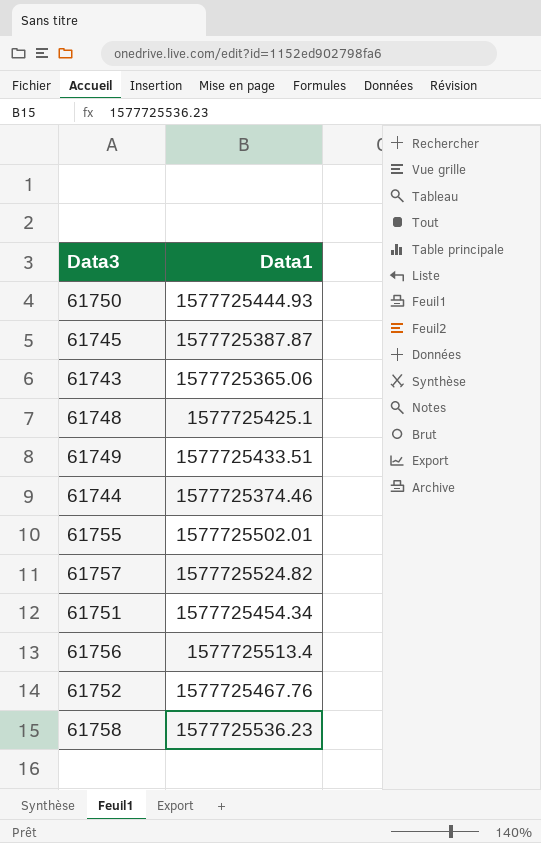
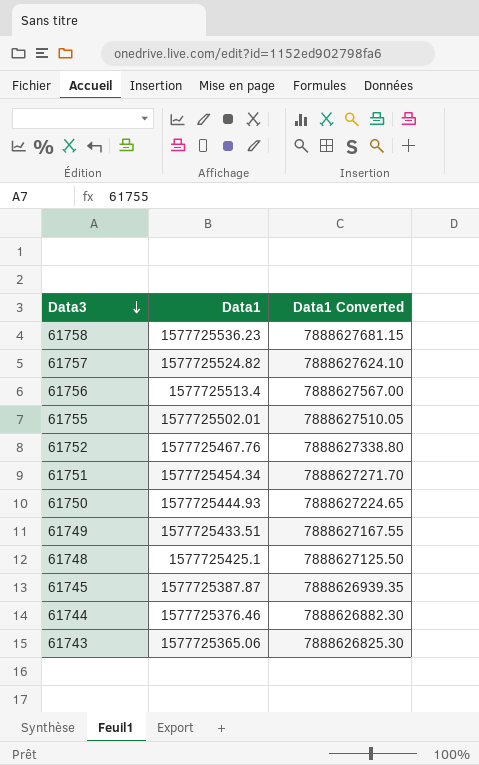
row order: none -> Data3 descending
column Data1 Converted | formula: none -> [Data1] * 5
61744 | Data1: 1577725374.46 -> 1577725376.46

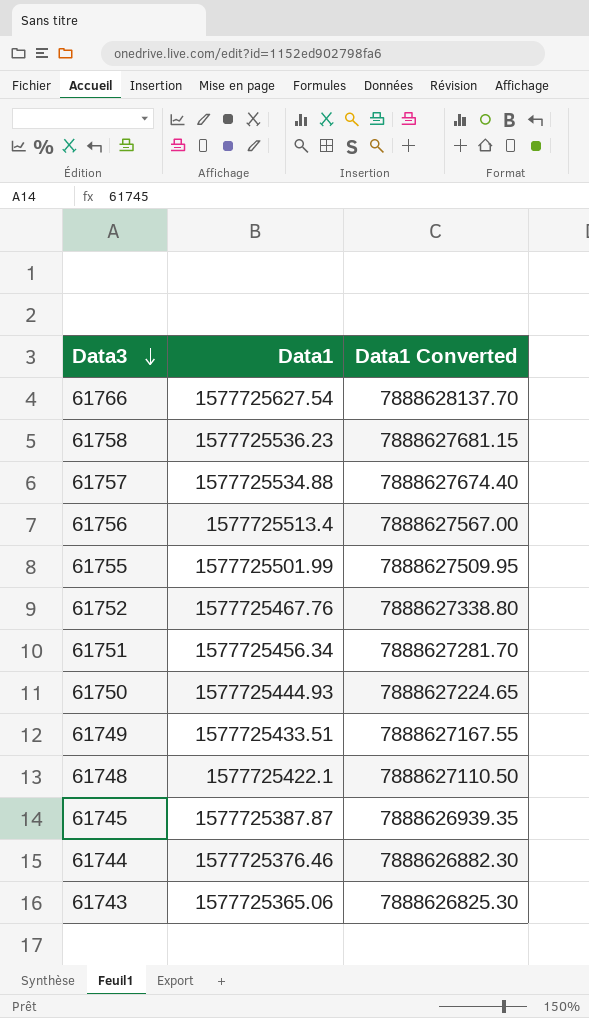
row 61766: none -> 1577725627.54 | 7888628137.70
61757 | Data1: 1577725524.82 -> 1577725534.88
61757 | Data1 Converted: 7888627624.10 -> 7888627674.40
61755 | Data1: 1577725502.01 -> 1577725501.99
61755 | Data1 Converted: 7888627510.05 -> 7888627509.95
61751 | Data1: 1577725454.34 -> 1577725456.34
61751 | Data1 Converted: 7888627271.70 -> 7888627281.70
61748 | Data1: 1577725425.1 -> 1577725422.1
61748 | Data1 Converted: 7888627125.50 -> 7888627110.50

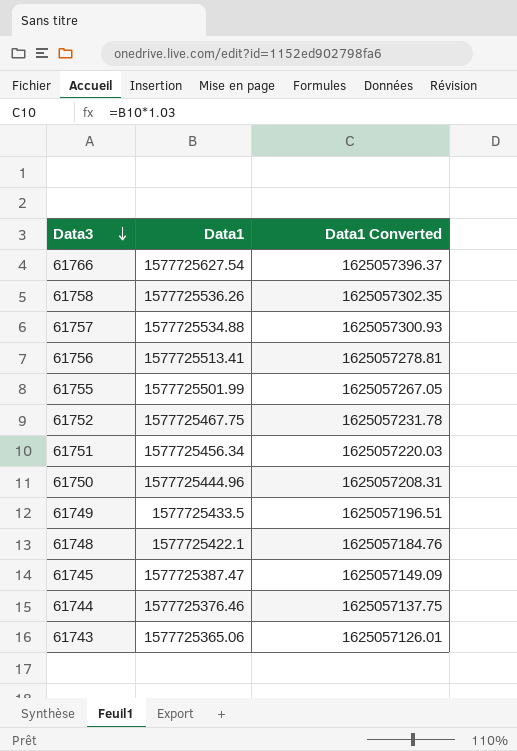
column Data1 Converted | formula: [Data1] * 5 -> [Data1] * 1.03
61758 | Data1: 1577725536.23 -> 1577725536.26
61756 | Data1: 1577725513.4 -> 1577725513.41
61752 | Data1: 1577725467.76 -> 1577725467.75
61750 | Data1: 1577725444.93 -> 1577725444.96
61749 | Data1: 1577725433.51 -> 1577725433.5
61745 | Data1: 1577725387.87 -> 1577725387.47

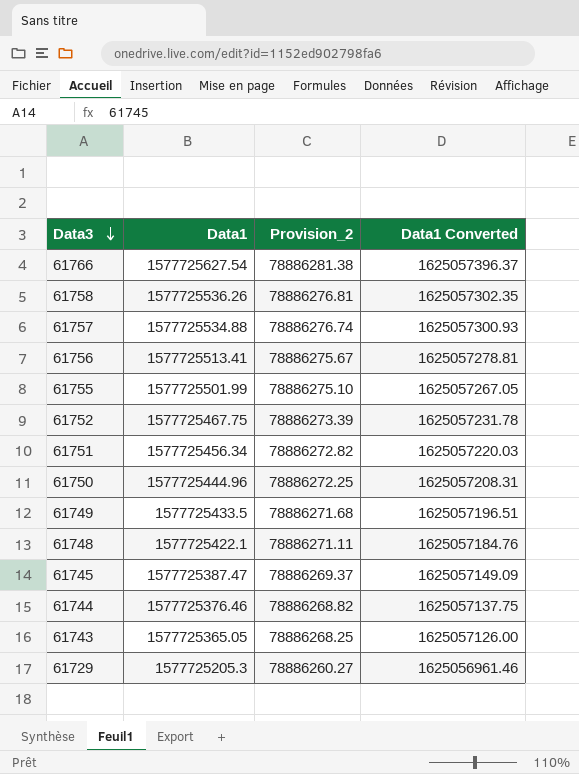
column Provision_2 | formula: none -> [Data1] * 0.05
61743 | Data1: 1577725365.06 -> 1577725365.05
61743 | Data1 Converted: 1625057126.01 -> 1625057126.00
row 61729: none -> 1577725205.3 | 78886260.27 | 1625056961.46

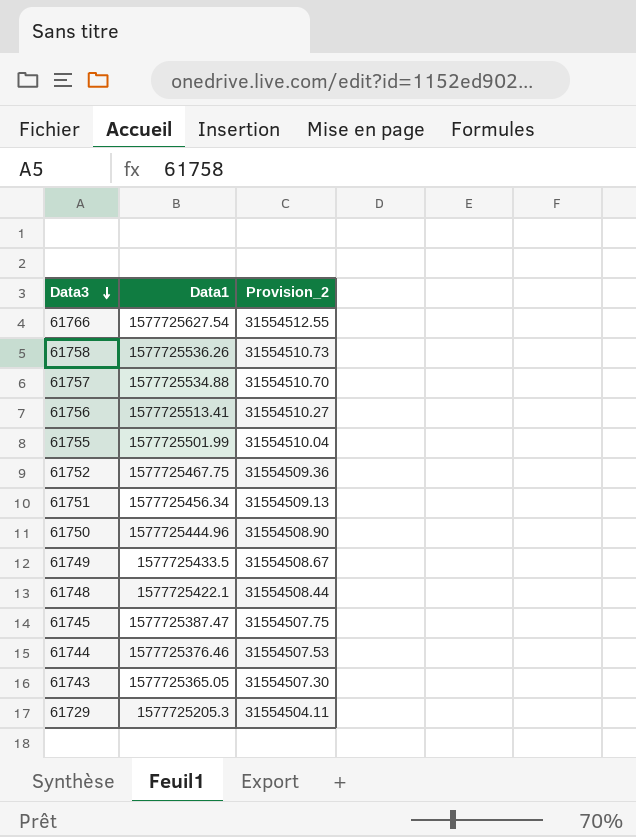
column Data1 Converted | formula: [Data1] * 1.03 -> none
column Provision_2 | formula: [Data1] * 0.05 -> [Data1] * 0.02

